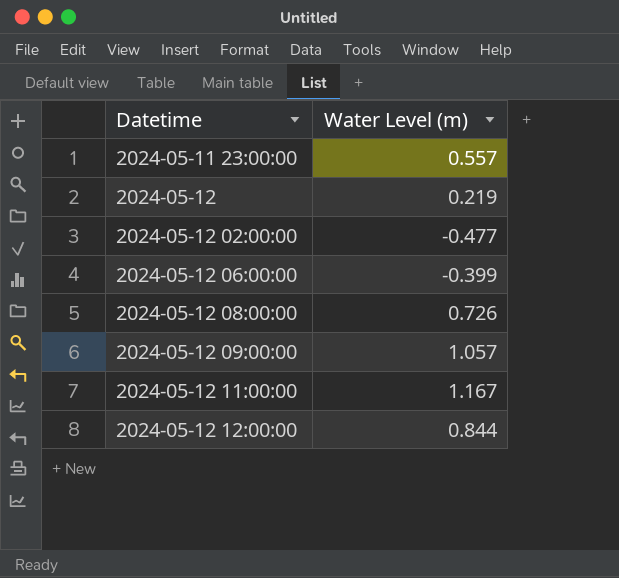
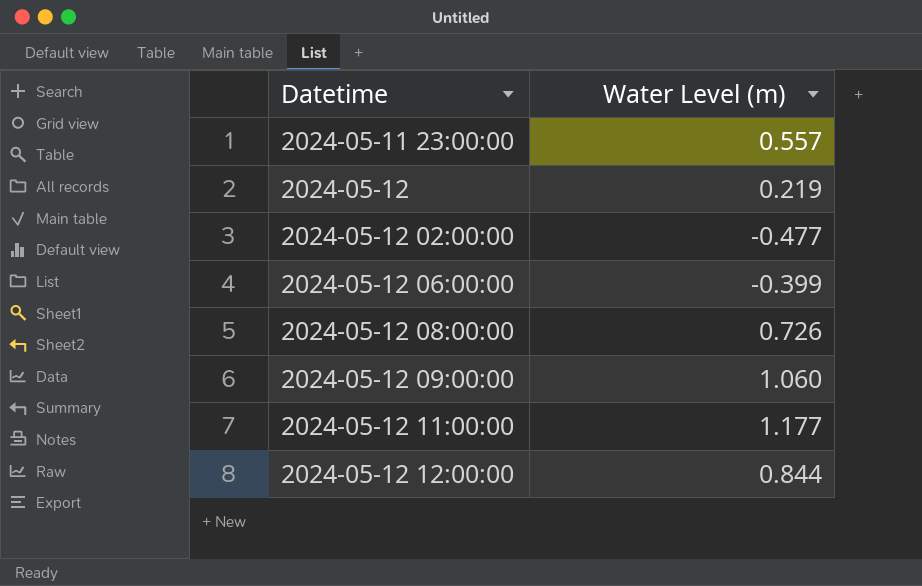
2024-05-12 09:00:00 | Water Level (m): 1.057 -> 1.060
2024-05-12 11:00:00 | Water Level (m): 1.167 -> 1.177

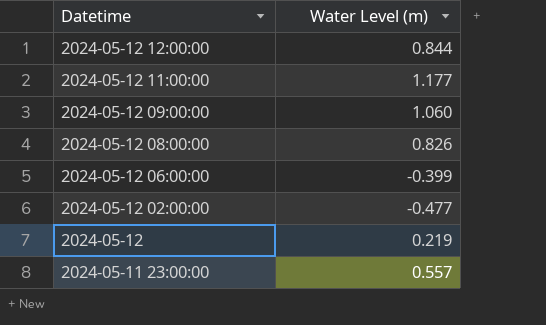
row order: Datetime ascending -> Datetime descending
2024-05-12 08:00:00 | Water Level (m): 0.726 -> 0.826

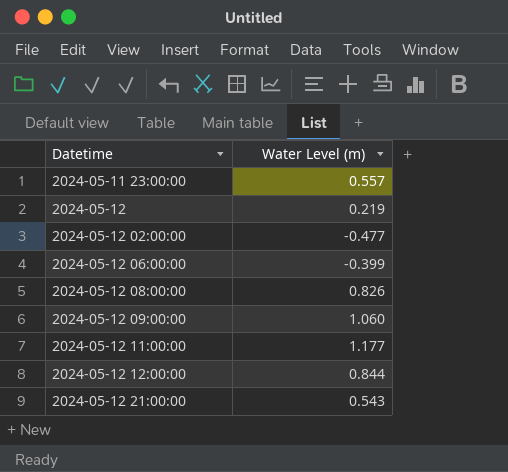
row order: Datetime descending -> Datetime ascending
row 2024-05-12 21:00:00: none -> 0.543

